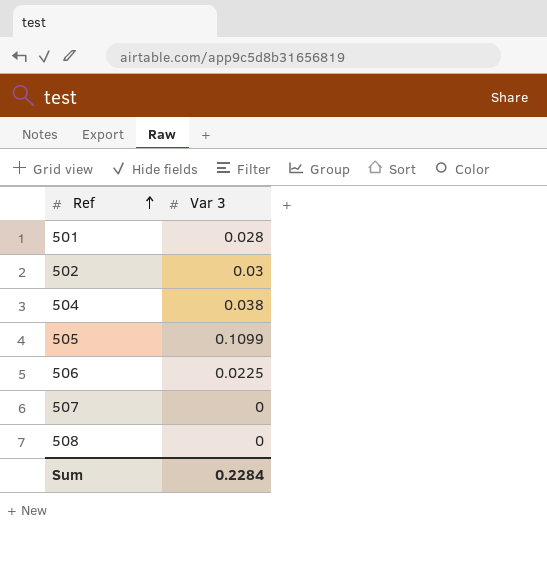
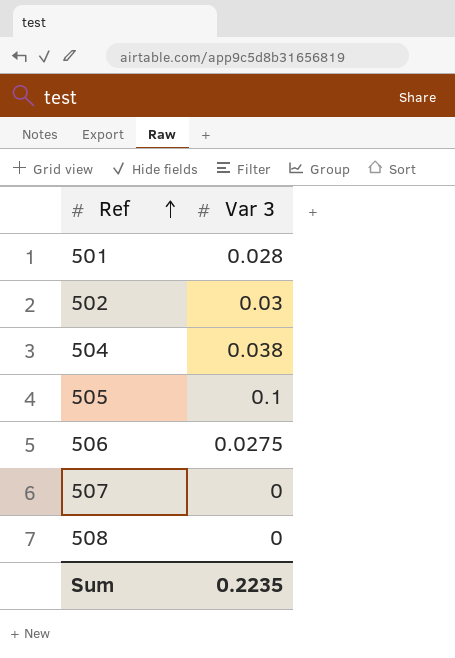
505 | Var 3: 0.1099 -> 0.1
506 | Var 3: 0.0225 -> 0.0275
Sum | Var 3: 0.2284 -> 0.2235

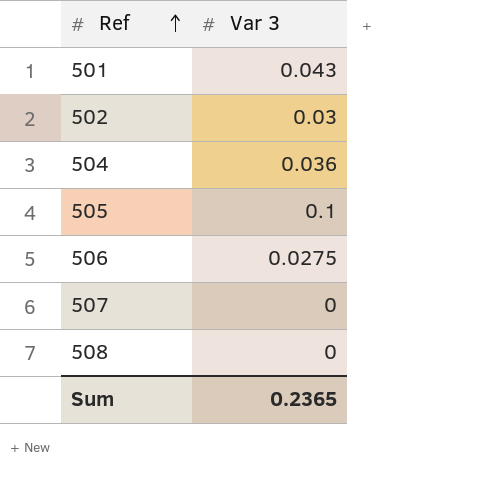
501 | Var 3: 0.028 -> 0.043
504 | Var 3: 0.038 -> 0.036
Sum | Var 3: 0.2235 -> 0.2365

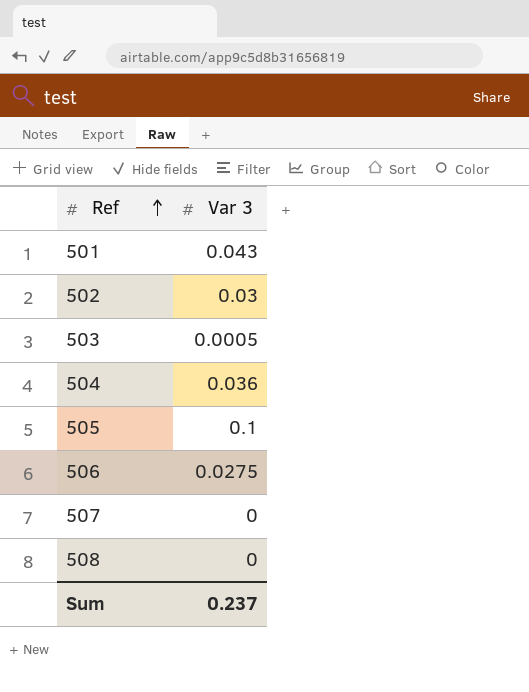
row 503: none -> 0.0005
Sum | Var 3: 0.2365 -> 0.237

